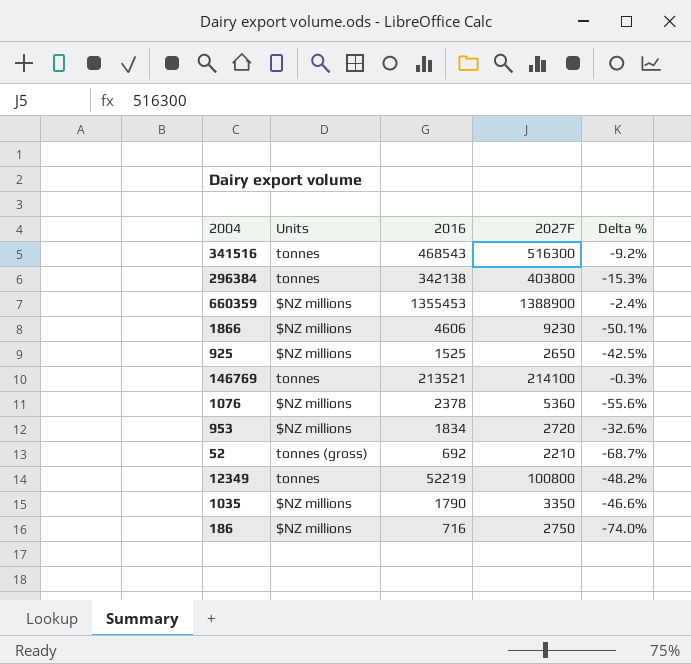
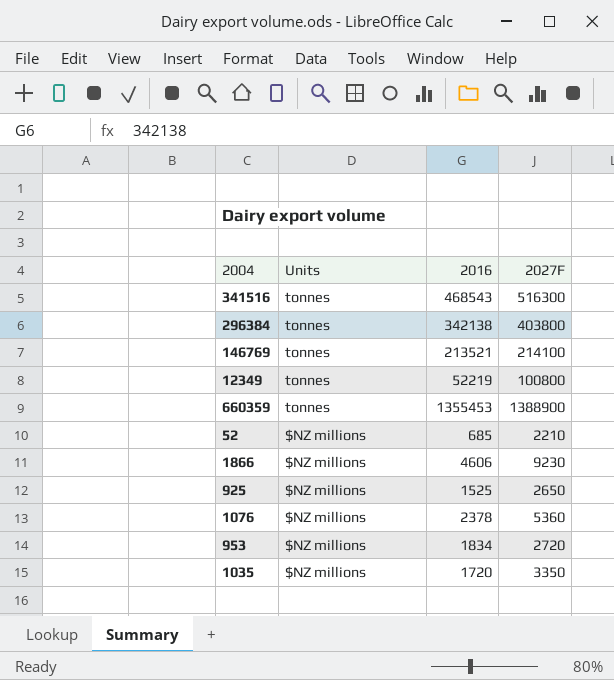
row order: none -> Units descending
column Delta % | formula: ([2016] - [2027F]) / [2027F] -> none
row 186: $NZ millions | 716 | 2750 | -74.0% -> none
660359 | Units: $NZ millions -> tonnes
52 | Units: tonnes (gross) -> $NZ millions
52 | 2016: 692 -> 685
1035 | 2016: 1790 -> 1720

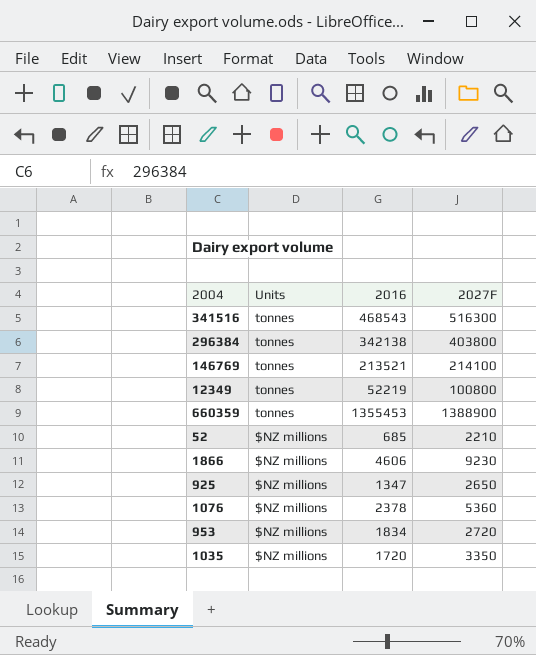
925 | 2016: 1525 -> 1347

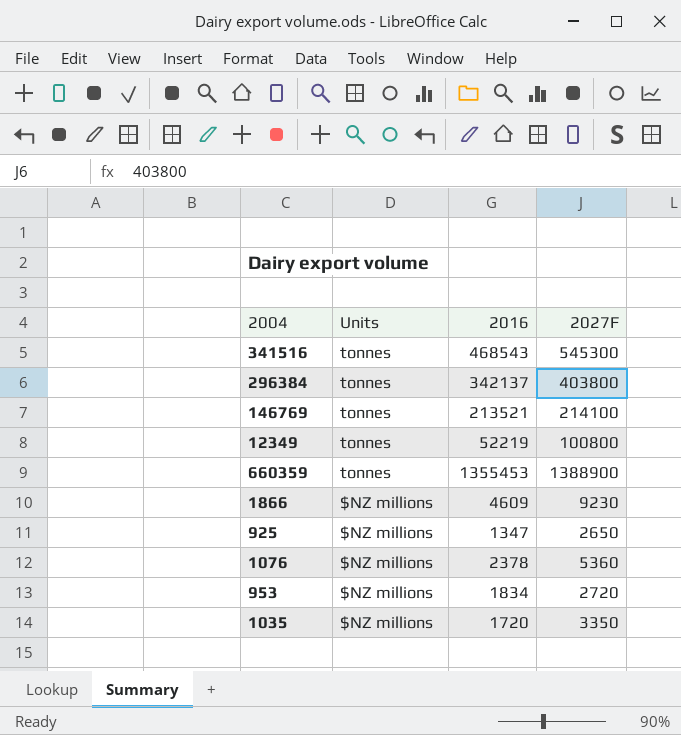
row 52: $NZ millions | 685 | 2210 -> none
341516 | 2027F: 516300 -> 545300
296384 | 2016: 342138 -> 342137
1866 | 2016: 4606 -> 4609

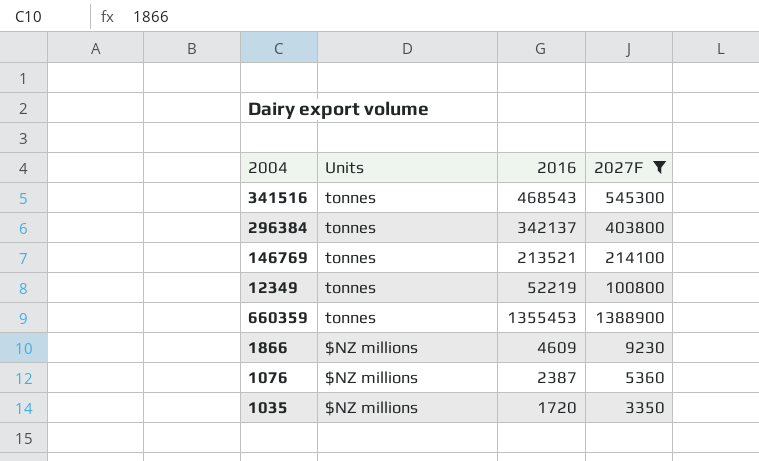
filter: none -> 2027F >= 3350
1076 | 2016: 2378 -> 2387

